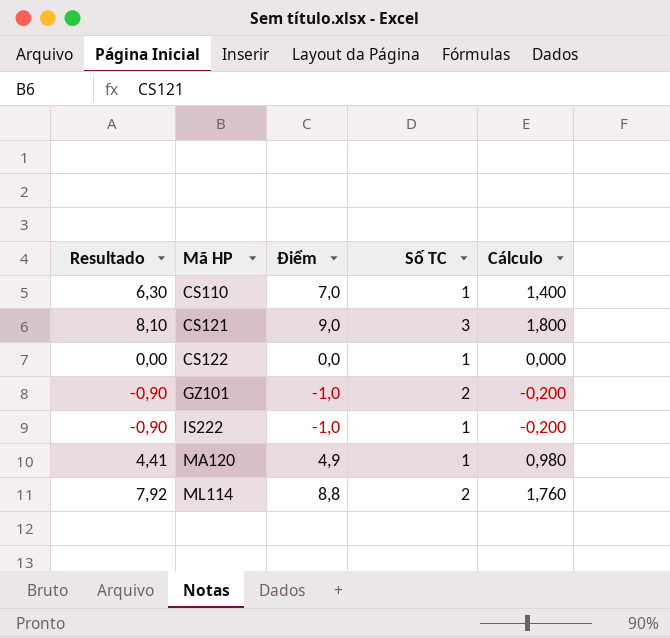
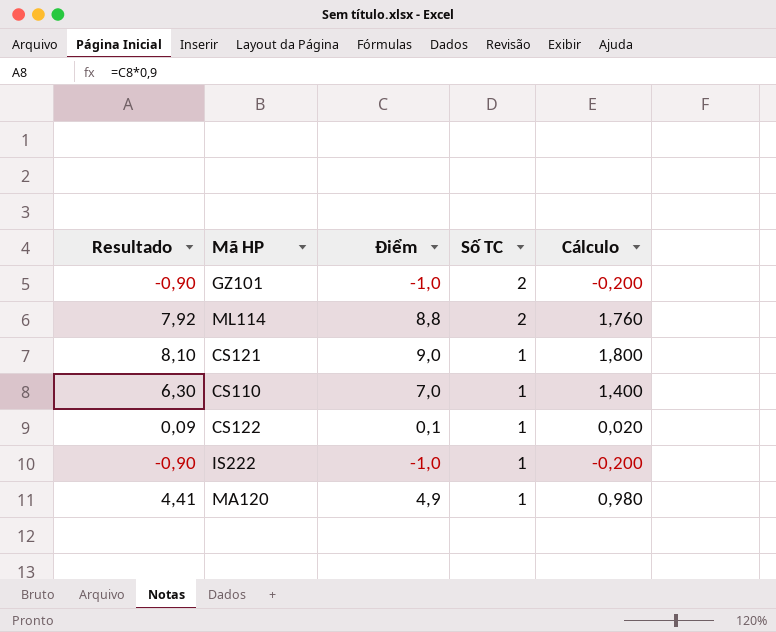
row order: Mã HP ascending -> Số TC descending
CS121 | Số TC: 3 -> 1
CS122 | Resultado: 0,00 -> 0,09
CS122 | Điểm: 0,0 -> 0,1
CS122 | Cálculo: 0,000 -> 0,020

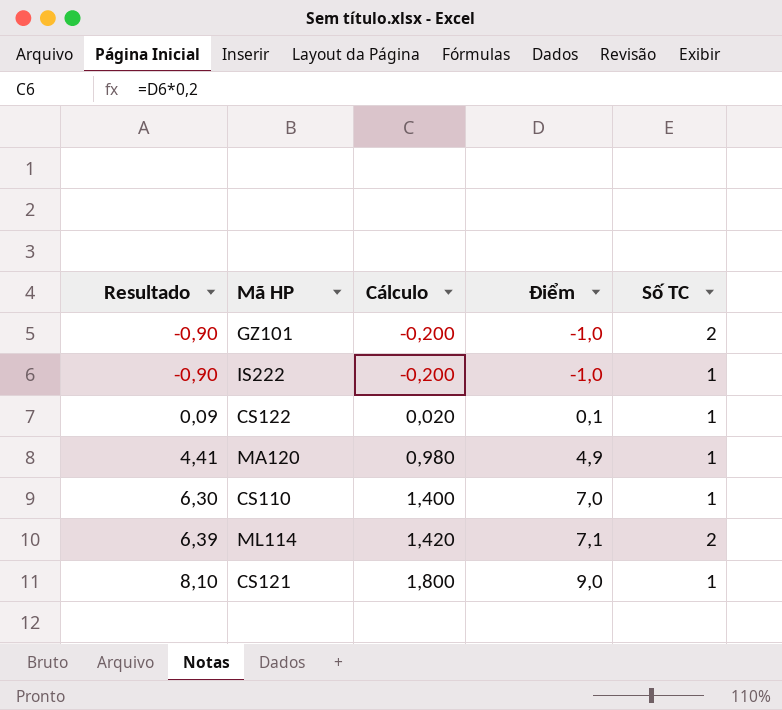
row order: Số TC descending -> Resultado ascending
column Cálculo | position: 5 -> 3
ML114 | Resultado: 7,92 -> 6,39
ML114 | Cálculo: 1,760 -> 1,420
ML114 | Điểm: 8,8 -> 7,1

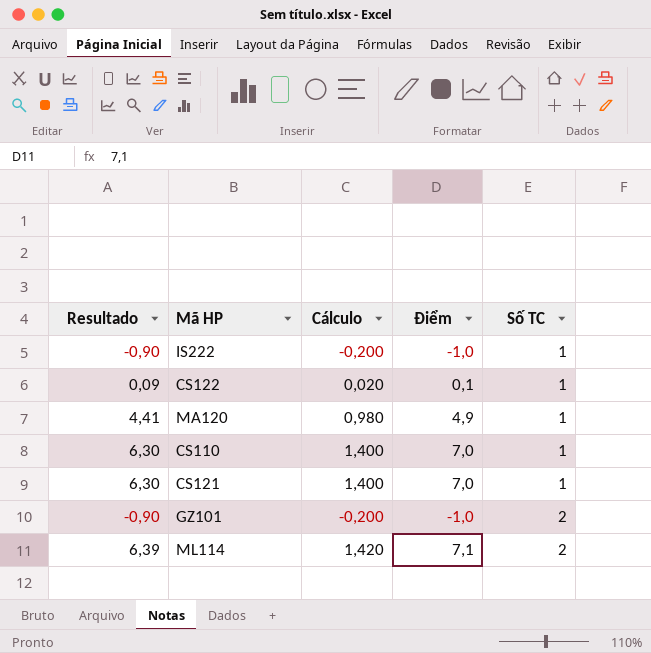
row order: Resultado ascending -> Số TC ascending
CS121 | Resultado: 8,10 -> 6,30
CS121 | Cálculo: 1,800 -> 1,400
CS121 | Điểm: 9,0 -> 7,0

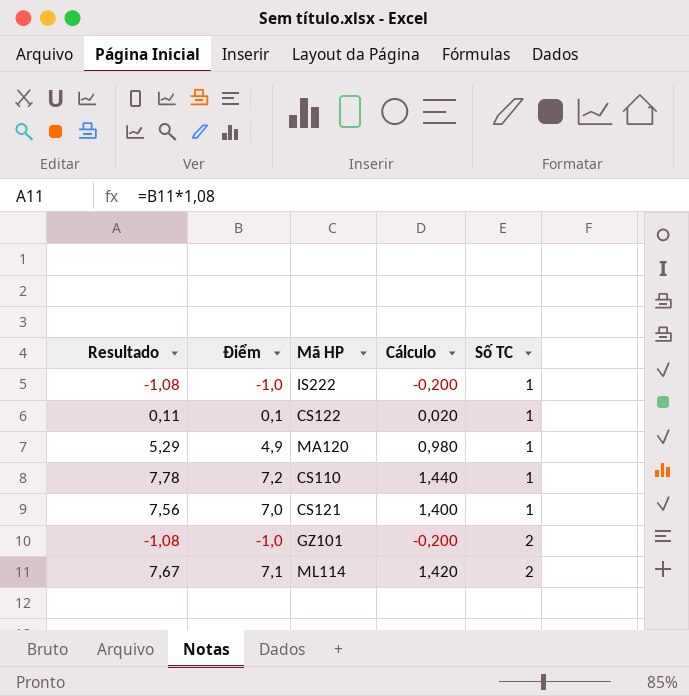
column Resultado | formula: [Điểm] * 0,9 -> [Điểm] * 1,08
column Điểm | position: 4 -> 2
CS110 | Điểm: 7,0 -> 7,2
CS110 | Cálculo: 1,400 -> 1,440

